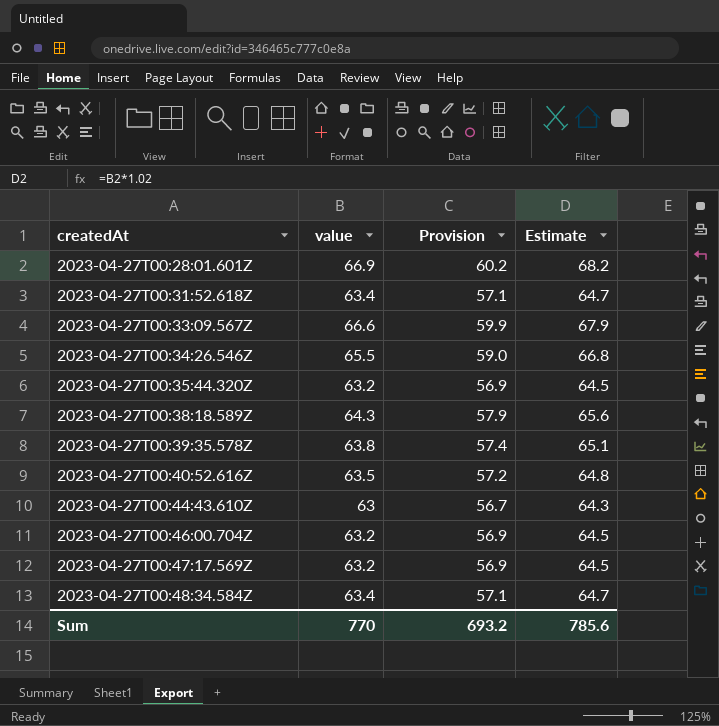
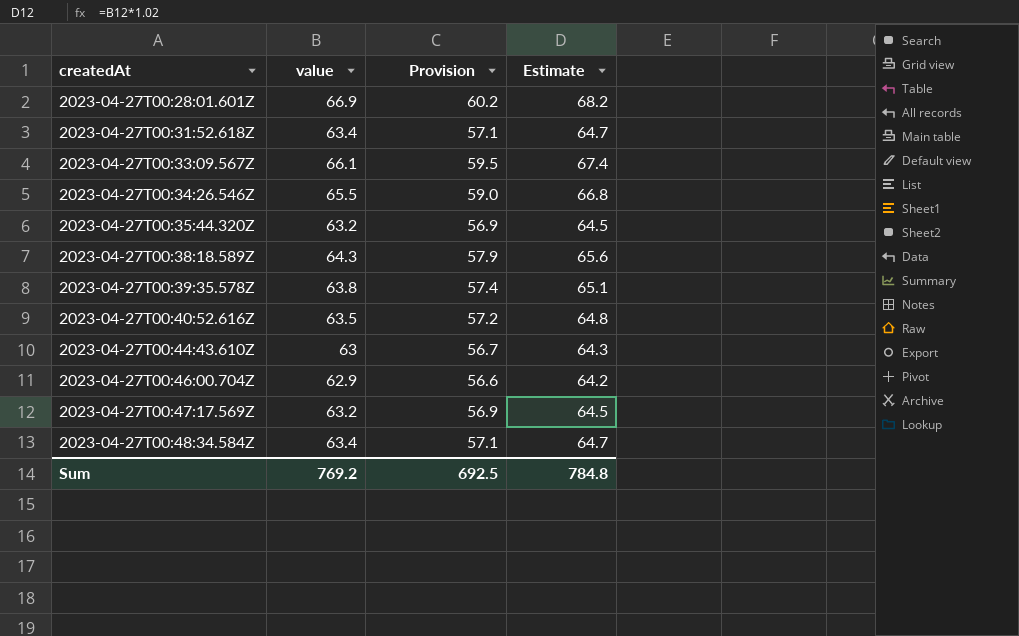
2023-04-27T00:33:09.567Z | value: 66.6 -> 66.1
2023-04-27T00:33:09.567Z | Provision: 59.9 -> 59.5
2023-04-27T00:33:09.567Z | Estimate: 67.9 -> 67.4
2023-04-27T00:46:00.704Z | value: 63.2 -> 62.9
2023-04-27T00:46:00.704Z | Provision: 56.9 -> 56.6
2023-04-27T00:46:00.704Z | Estimate: 64.5 -> 64.2
Sum | value: 770 -> 769.2
Sum | Provision: 693.2 -> 692.5
Sum | Estimate: 785.6 -> 784.8

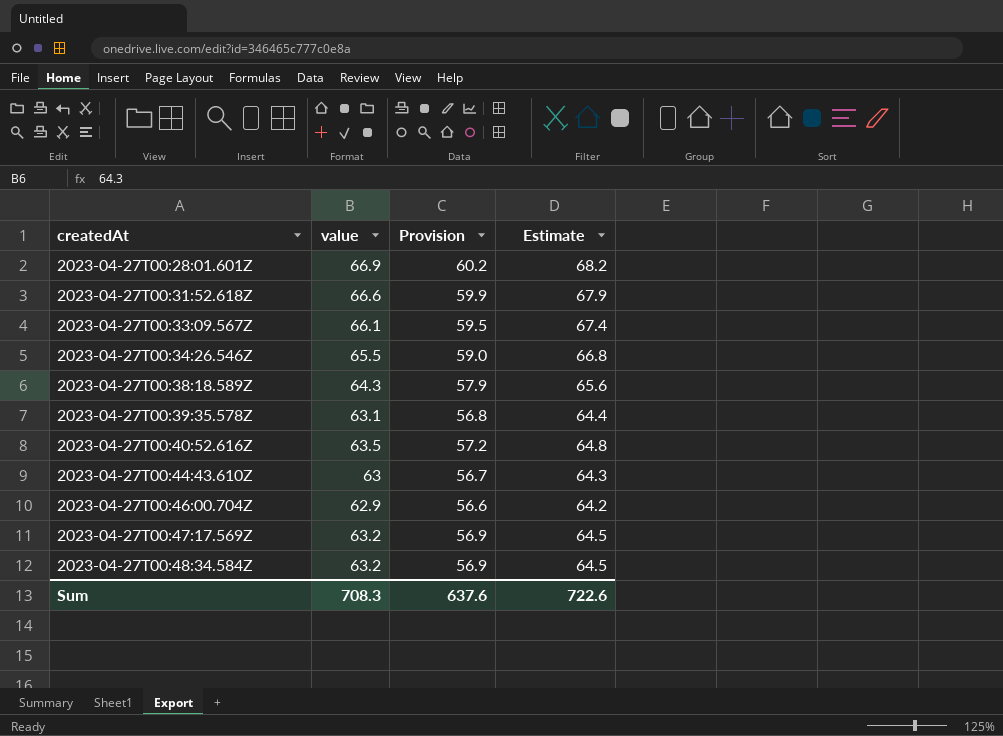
row 2023-04-27T00:35:44.320Z: 63.2 | 56.9 | 64.5 -> none
2023-04-27T00:31:52.618Z | value: 63.4 -> 66.6
2023-04-27T00:31:52.618Z | Provision: 57.1 -> 59.9
2023-04-27T00:31:52.618Z | Estimate: 64.7 -> 67.9
2023-04-27T00:39:35.578Z | value: 63.8 -> 63.1
2023-04-27T00:39:35.578Z | Provision: 57.4 -> 56.8
2023-04-27T00:39:35.578Z | Estimate: 65.1 -> 64.4
2023-04-27T00:48:34.584Z | value: 63.4 -> 63.2
2023-04-27T00:48:34.584Z | Provision: 57.1 -> 56.9
2023-04-27T00:48:34.584Z | Estimate: 64.7 -> 64.5
Sum | value: 769.2 -> 708.3
Sum | Provision: 692.5 -> 637.6
Sum | Estimate: 784.8 -> 722.6

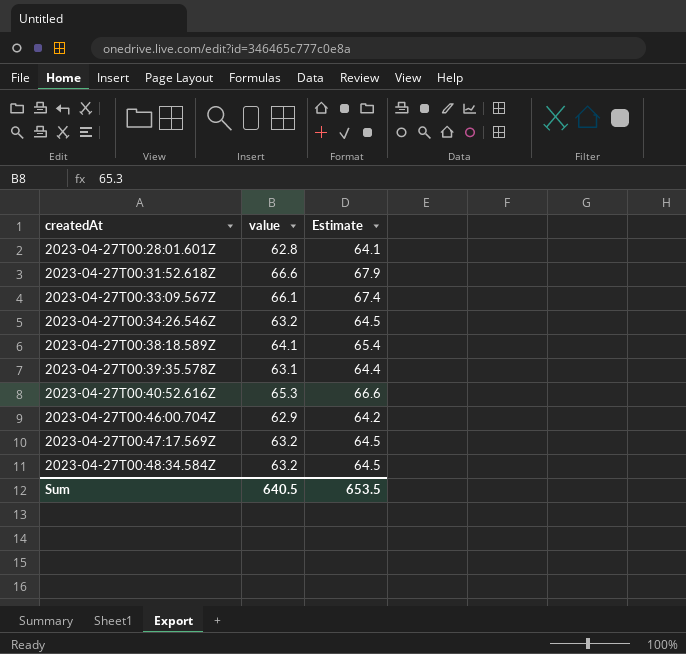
column Provision | formula: [value] * 0.9 -> none
row 2023-04-27T00:44:43.610Z: 63 | 56.7 | 64.3 -> none
2023-04-27T00:28:01.601Z | value: 66.9 -> 62.8
2023-04-27T00:28:01.601Z | Estimate: 68.2 -> 64.1
2023-04-27T00:34:26.546Z | value: 65.5 -> 63.2
2023-04-27T00:34:26.546Z | Estimate: 66.8 -> 64.5
2023-04-27T00:38:18.589Z | value: 64.3 -> 64.1
2023-04-27T00:38:18.589Z | Estimate: 65.6 -> 65.4
2023-04-27T00:40:52.616Z | value: 63.5 -> 65.3
2023-04-27T00:40:52.616Z | Estimate: 64.8 -> 66.6
Sum | value: 708.3 -> 640.5
Sum | Estimate: 722.6 -> 653.5

